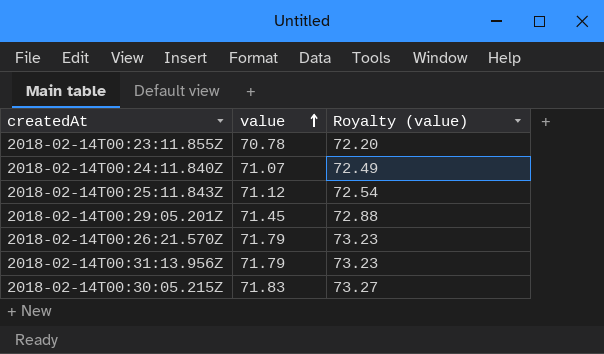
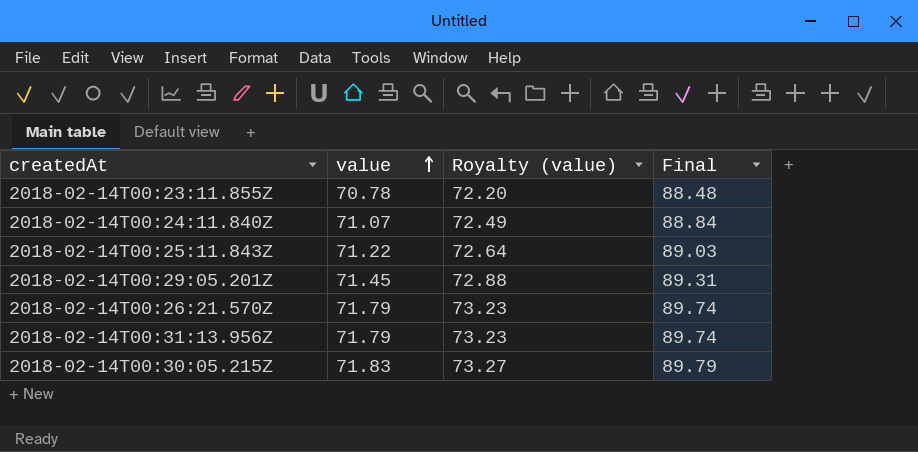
column Final | formula: none -> [value] * 1.25
2018-02-14T00:25:11.843Z | value: 71.12 -> 71.22
2018-02-14T00:25:11.843Z | Royalty (value): 72.54 -> 72.64

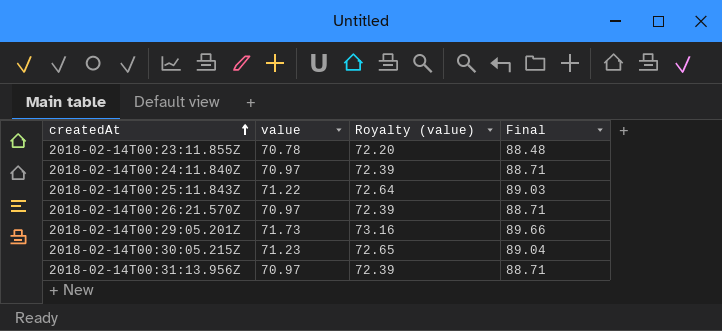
row order: value ascending -> createdAt ascending
2018-02-14T00:24:11.840Z | value: 71.07 -> 70.97
2018-02-14T00:24:11.840Z | Royalty (value): 72.49 -> 72.39
2018-02-14T00:24:11.840Z | Final: 88.84 -> 88.71
2018-02-14T00:26:21.570Z | value: 71.79 -> 70.97
2018-02-14T00:26:21.570Z | Royalty (value): 73.23 -> 72.39
2018-02-14T00:26:21.570Z | Final: 89.74 -> 88.71
2018-02-14T00:29:05.201Z | value: 71.45 -> 71.73
2018-02-14T00:29:05.201Z | Royalty (value): 72.88 -> 73.16
2018-02-14T00:29:05.201Z | Final: 89.31 -> 89.66
2018-02-14T00:30:05.215Z | value: 71.83 -> 71.23
2018-02-14T00:30:05.215Z | Royalty (value): 73.27 -> 72.65
2018-02-14T00:30:05.215Z | Final: 89.79 -> 89.04
2018-02-14T00:31:13.956Z | value: 71.79 -> 70.97
2018-02-14T00:31:13.956Z | Royalty (value): 73.23 -> 72.39
2018-02-14T00:31:13.956Z | Final: 89.74 -> 88.71

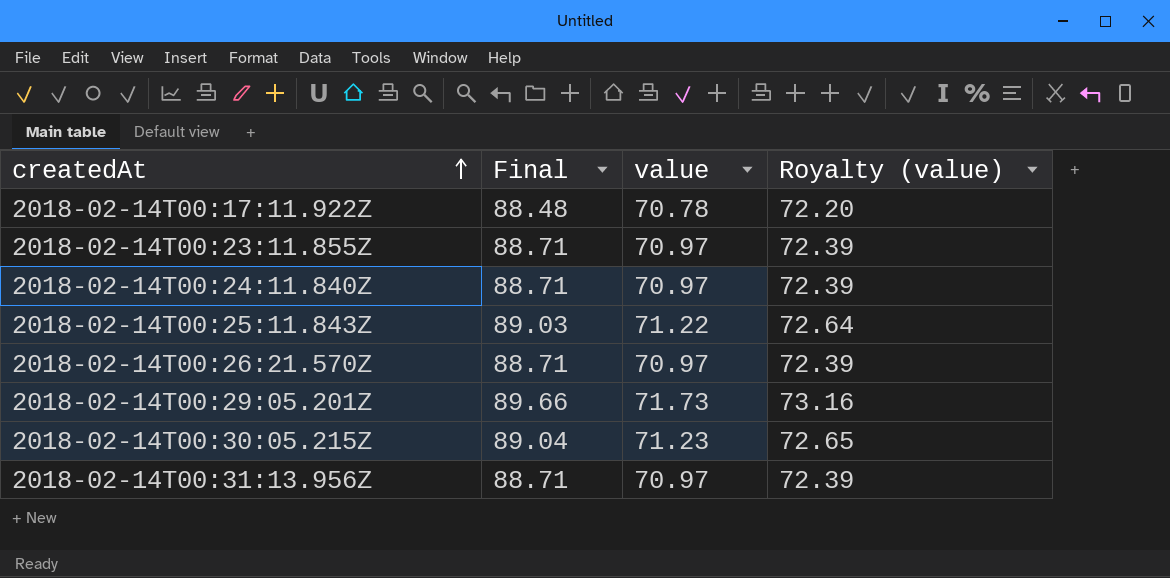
column Final | position: 4 -> 2
row 2018-02-14T00:17:11.922Z: none -> 88.48 | 70.78 | 72.20
2018-02-14T00:23:11.855Z | Final: 88.48 -> 88.71
2018-02-14T00:23:11.855Z | value: 70.78 -> 70.97
2018-02-14T00:23:11.855Z | Royalty (value): 72.20 -> 72.39

